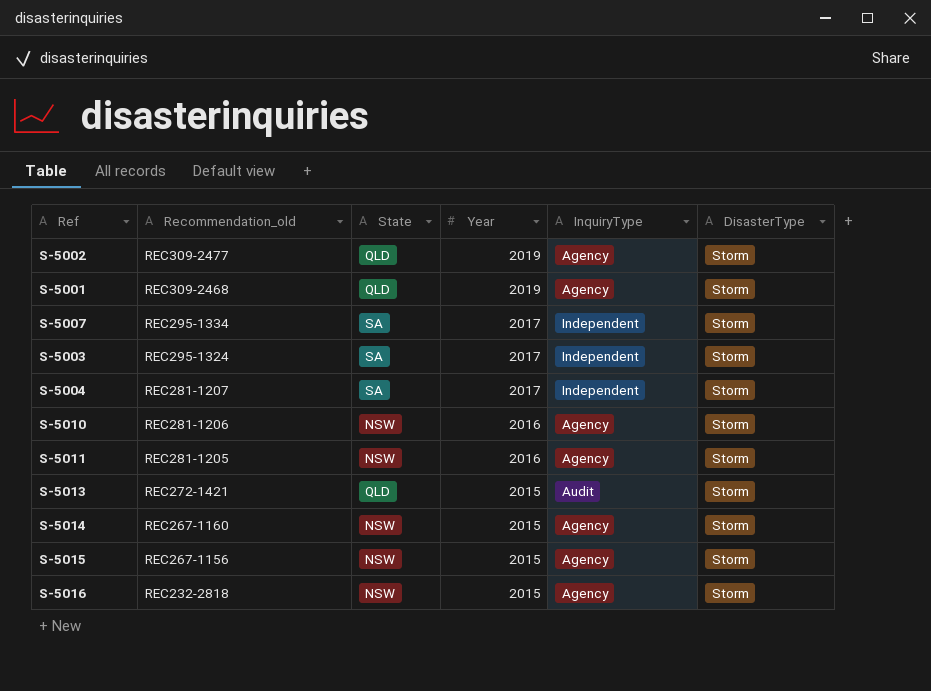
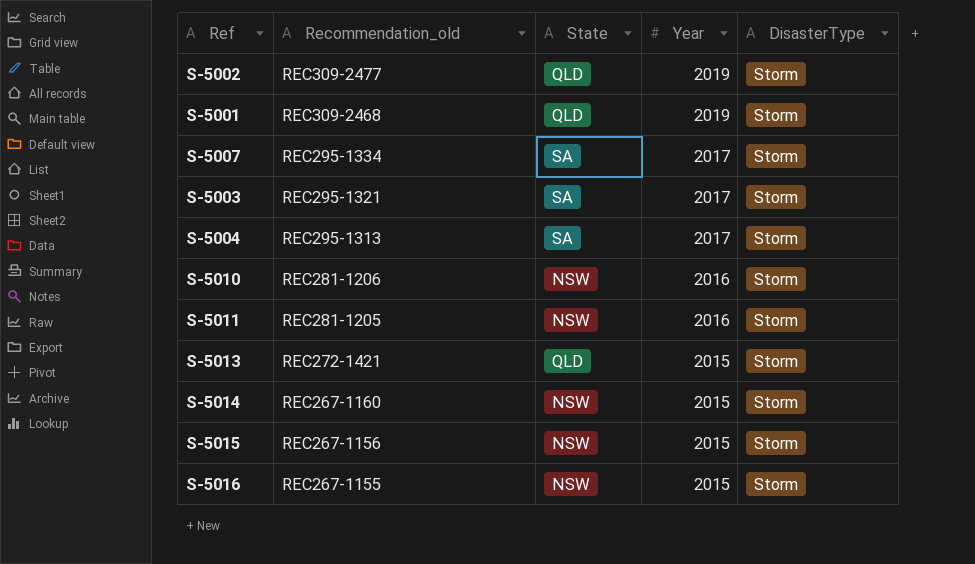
column InquiryType | position: 5 -> none
S-5003 | Recommendation_old: REC295-1324 -> REC295-1321
S-5004 | Recommendation_old: REC281-1207 -> REC295-1313
S-5016 | Recommendation_old: REC232-2818 -> REC267-1155

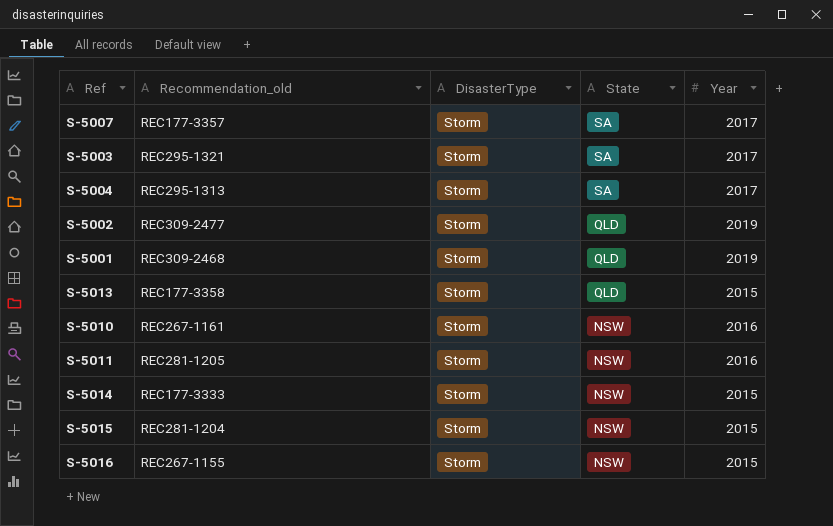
row order: Recommendation_old descending -> State descending
column DisasterType | position: 5 -> 3
S-5007 | Recommendation_old: REC295-1334 -> REC177-3357
S-5013 | Recommendation_old: REC272-1421 -> REC177-3358
S-5010 | Recommendation_old: REC281-1206 -> REC267-1161
S-5014 | Recommendation_old: REC267-1160 -> REC177-3333
S-5015 | Recommendation_old: REC267-1156 -> REC281-1204

